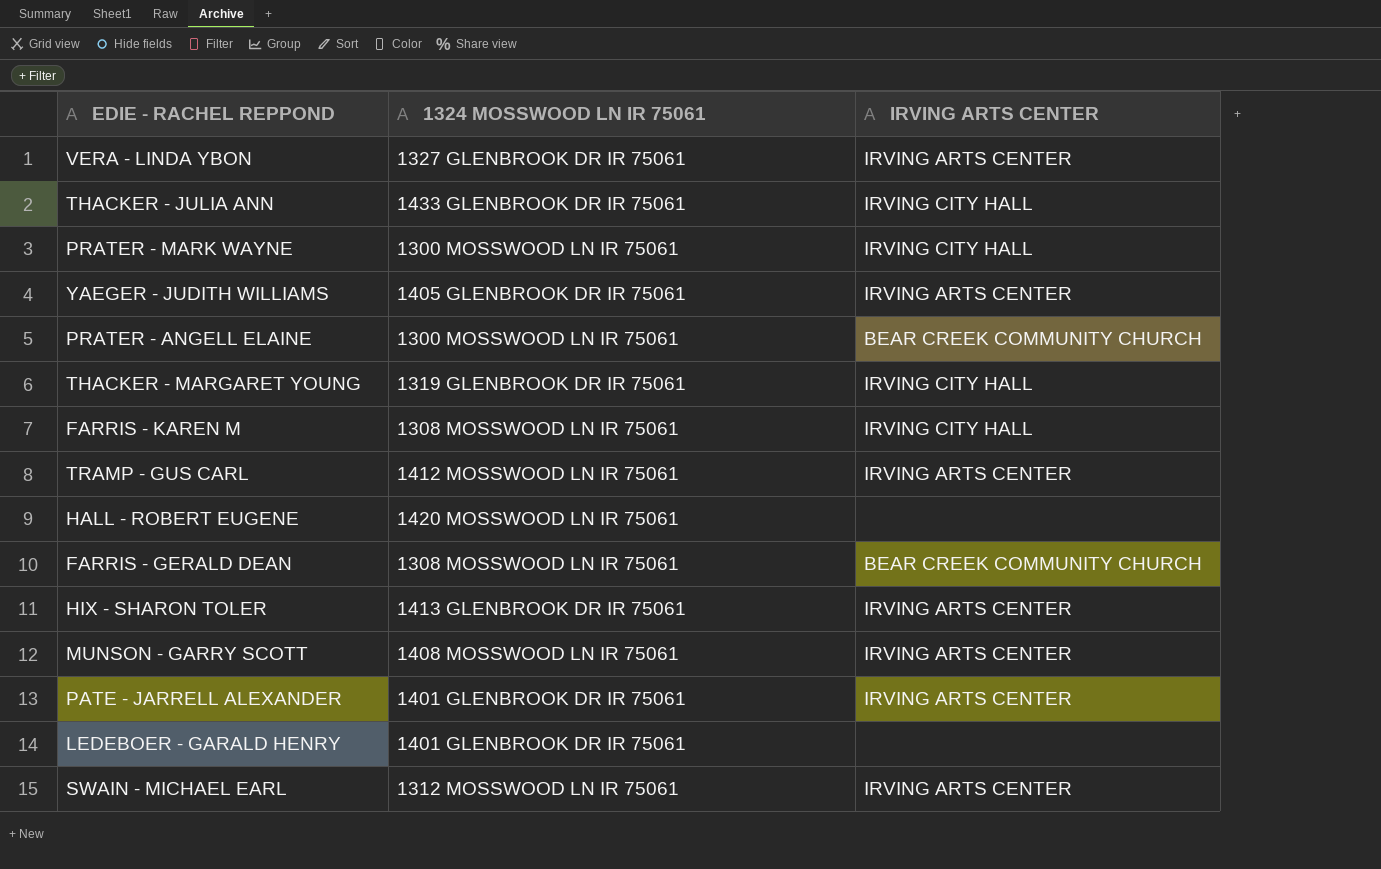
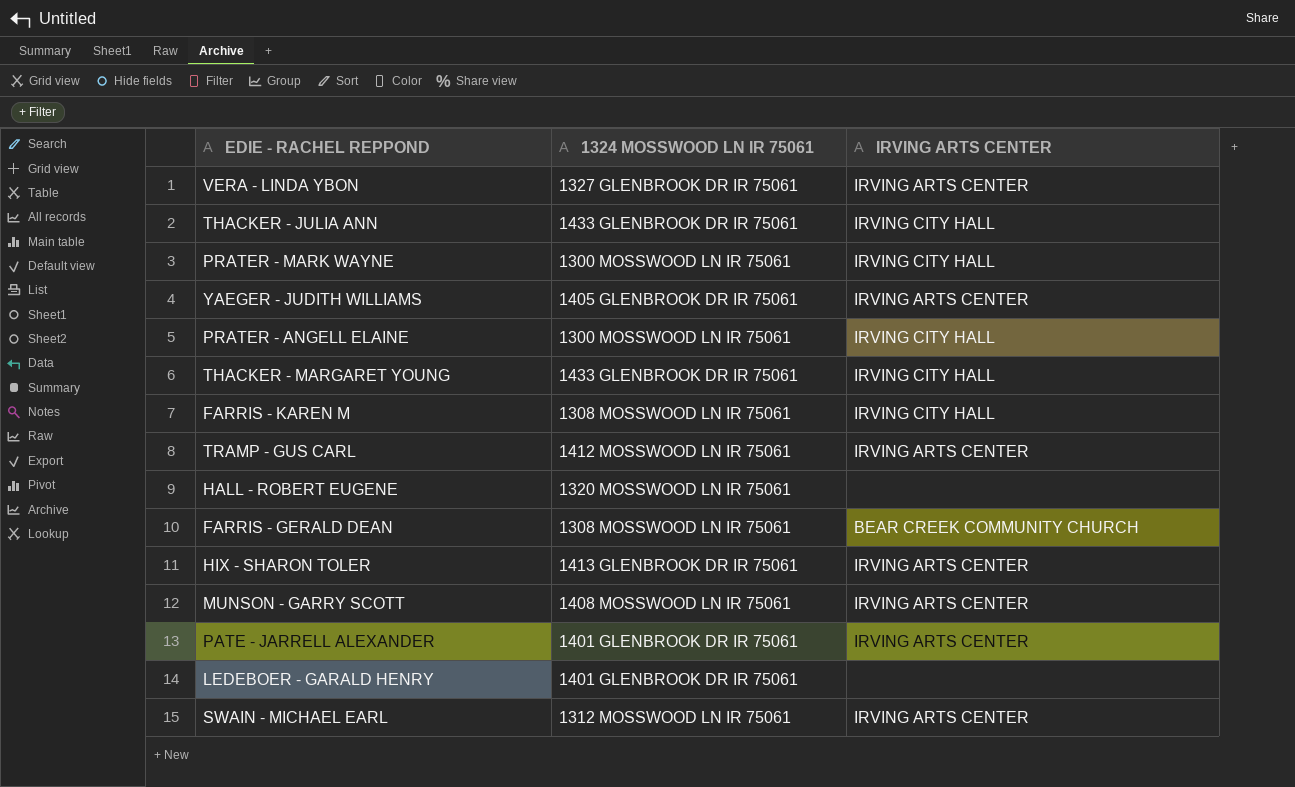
PRATER - ANGELL ELAINE | IRVING ARTS CENTER: BEAR CREEK COMMUNITY CHURCH -> IRVING CITY HALL
THACKER - MARGARET YOUNG | 1324 MOSSWOOD LN IR 75061: 1319 GLENBROOK DR IR 75061 -> 1433 GLENBROOK DR IR 75061
HALL - ROBERT EUGENE | 1324 MOSSWOOD LN IR 75061: 1420 MOSSWOOD LN IR 75061 -> 1320 MOSSWOOD LN IR 75061

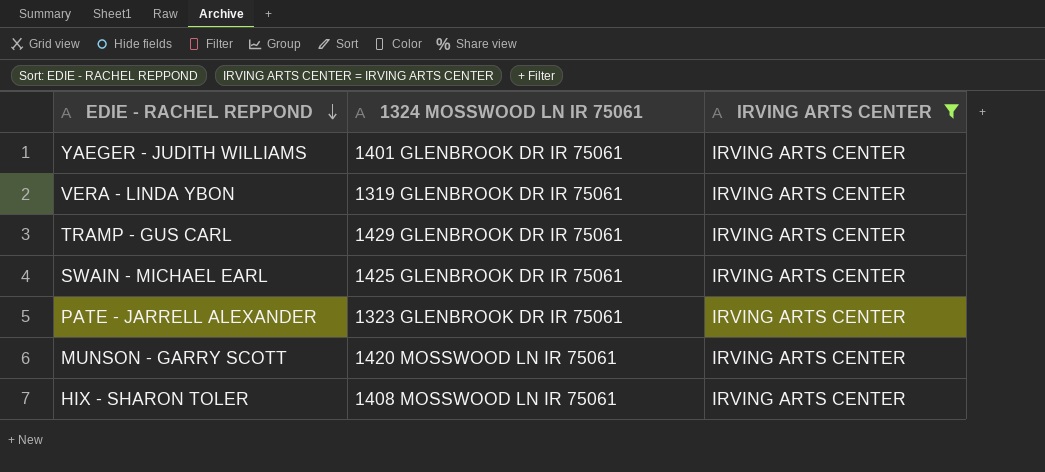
filter: none -> IRVING ARTS CENTER = IRVING ARTS CENTER
row order: none -> EDIE - RACHEL REPPOND descending
YAEGER - JUDITH WILLIAMS | 1324 MOSSWOOD LN IR 75061: 1405 GLENBROOK DR IR 75061 -> 1401 GLENBROOK DR IR 75061
VERA - LINDA YBON | 1324 MOSSWOOD LN IR 75061: 1327 GLENBROOK DR IR 75061 -> 1319 GLENBROOK DR IR 75061
TRAMP - GUS CARL | 1324 MOSSWOOD LN IR 75061: 1412 MOSSWOOD LN IR 75061 -> 1429 GLENBROOK DR IR 75061
SWAIN - MICHAEL EARL | 1324 MOSSWOOD LN IR 75061: 1312 MOSSWOOD LN IR 75061 -> 1425 GLENBROOK DR IR 75061
PATE - JARRELL ALEXANDER | 1324 MOSSWOOD LN IR 75061: 1401 GLENBROOK DR IR 75061 -> 1323 GLENBROOK DR IR 75061
MUNSON - GARRY SCOTT | 1324 MOSSWOOD LN IR 75061: 1408 MOSSWOOD LN IR 75061 -> 1420 MOSSWOOD LN IR 75061
HIX - SHARON TOLER | 1324 MOSSWOOD LN IR 75061: 1413 GLENBROOK DR IR 75061 -> 1408 MOSSWOOD LN IR 75061

